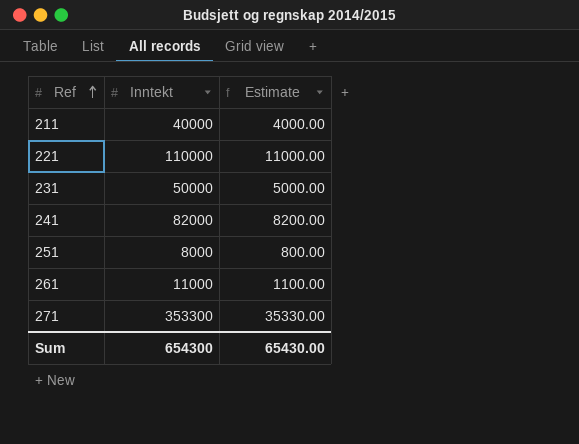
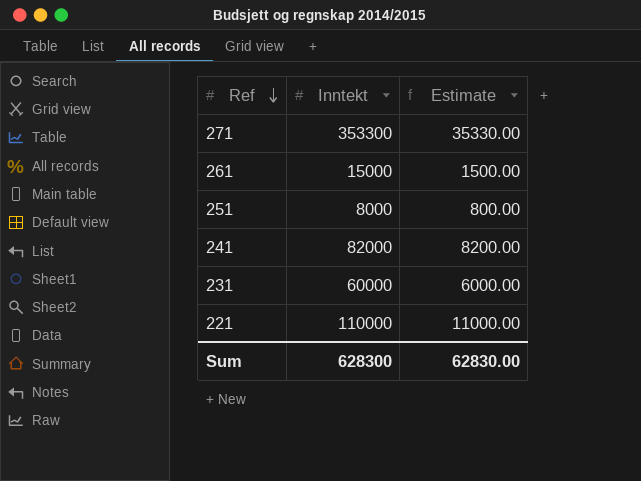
row order: Ref ascending -> Ref descending
row 211: 40000 | 4000.00 -> none
261 | Inntekt: 11000 -> 15000
261 | Estimate: 1100.00 -> 1500.00
231 | Inntekt: 50000 -> 60000
231 | Estimate: 5000.00 -> 6000.00
Sum | Inntekt: 654300 -> 628300
Sum | Estimate: 65430.00 -> 62830.00

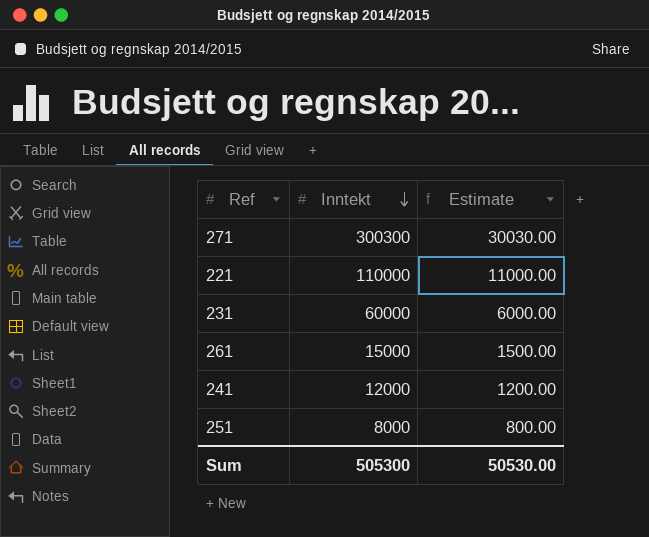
row order: Ref descending -> Inntekt descending
271 | Inntekt: 353300 -> 300300
271 | Estimate: 35330.00 -> 30030.00
241 | Inntekt: 82000 -> 12000
241 | Estimate: 8200.00 -> 1200.00
Sum | Inntekt: 628300 -> 505300
Sum | Estimate: 62830.00 -> 50530.00

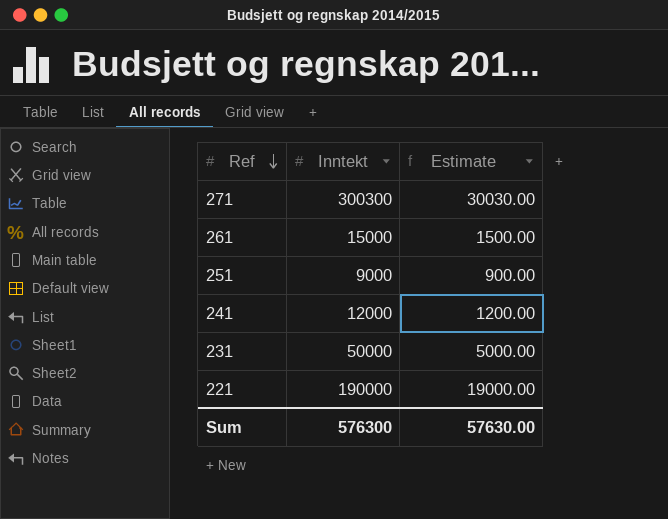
row order: Inntekt descending -> Ref descending
251 | Inntekt: 8000 -> 9000
251 | Estimate: 800.00 -> 900.00
231 | Inntekt: 60000 -> 50000
231 | Estimate: 6000.00 -> 5000.00
221 | Inntekt: 110000 -> 190000
221 | Estimate: 11000.00 -> 19000.00
Sum | Inntekt: 505300 -> 576300
Sum | Estimate: 50530.00 -> 57630.00

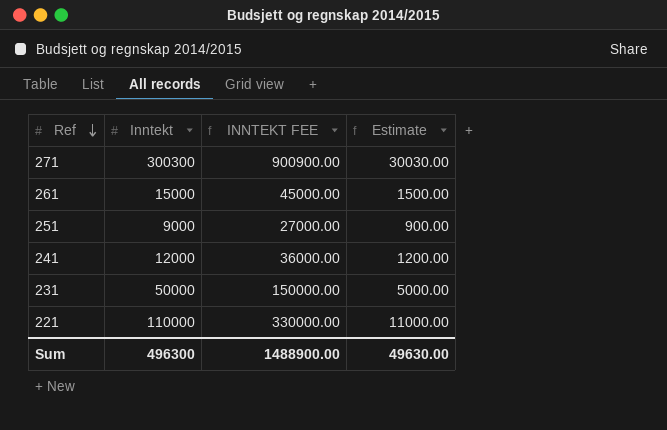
column INNTEKT FEE | formula: none -> [Inntekt] * 3
221 | Inntekt: 190000 -> 110000
221 | Estimate: 19000.00 -> 11000.00
Sum | Inntekt: 576300 -> 496300
Sum | Estimate: 57630.00 -> 49630.00

